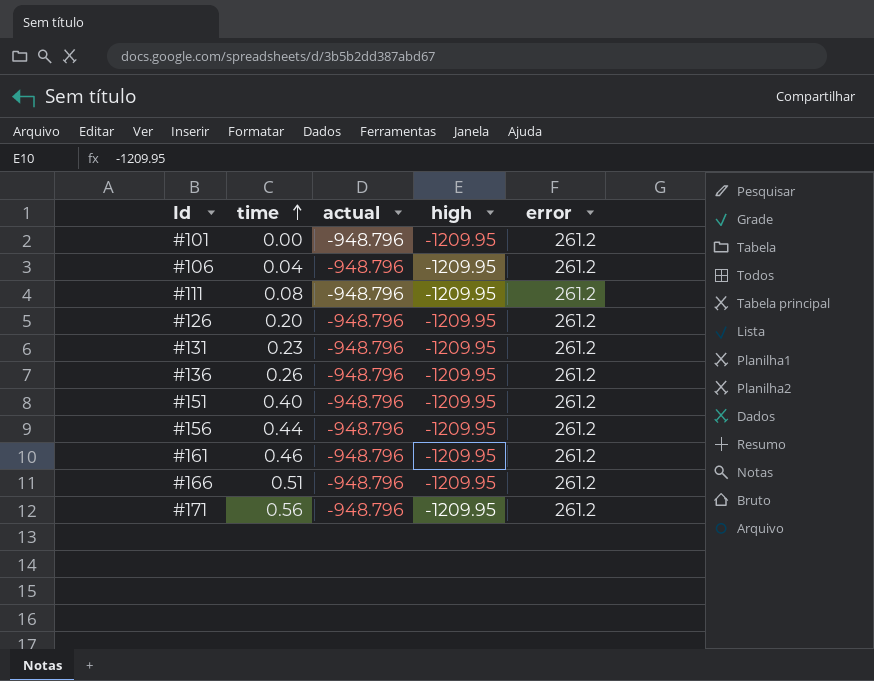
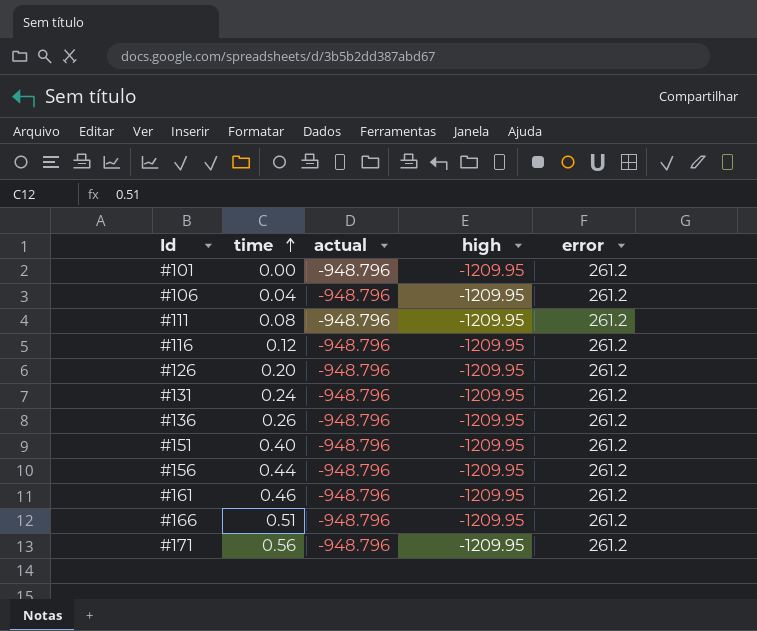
row #116: none -> 0.12 | -948.796 | -1209.95 | 261.2
#131 | time: 0.23 -> 0.24

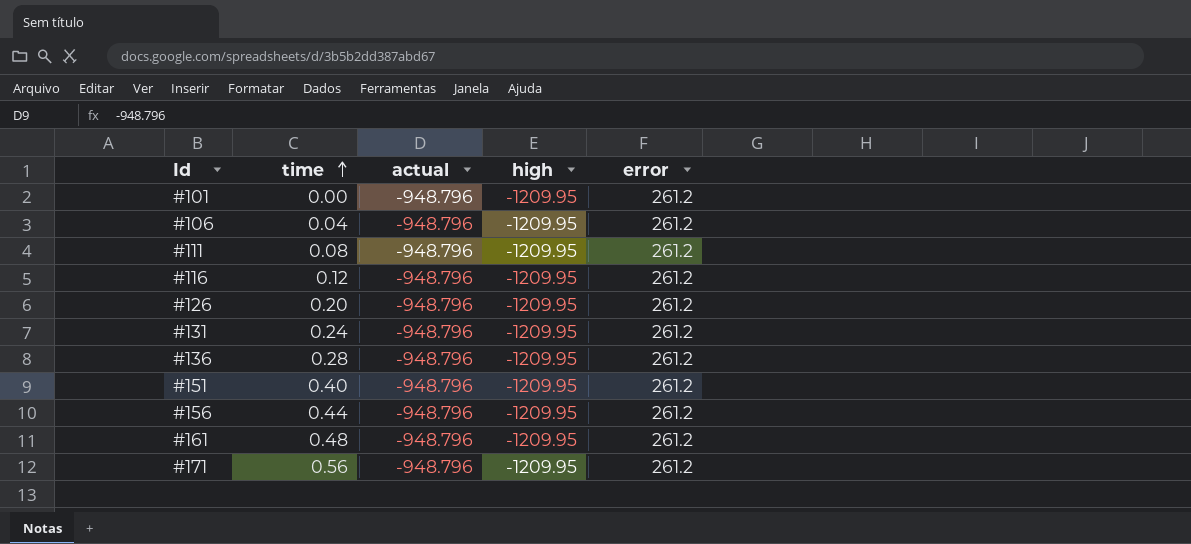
row #166: 0.51 | -948.796 | -1209.95 | 261.2 -> none
#136 | time: 0.26 -> 0.28
#161 | time: 0.46 -> 0.48

